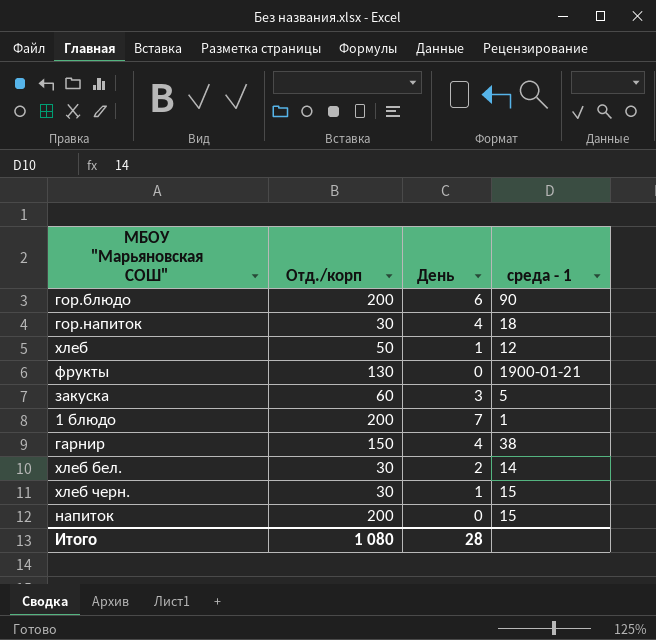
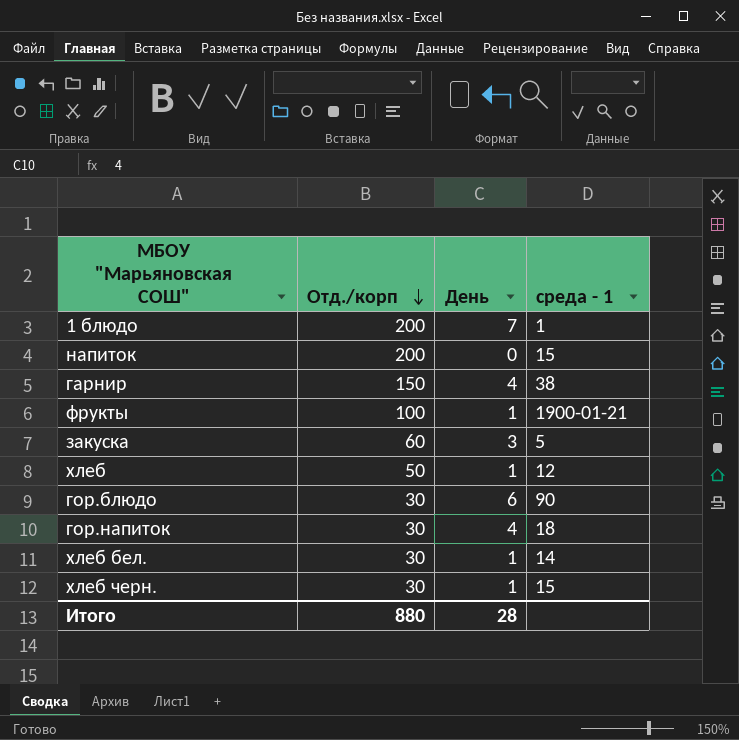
row order: none -> Отд./корп descending
фрукты | Отд./корп: 130 -> 100
фрукты | День: 0 -> 1
гор.блюдо | Отд./корп: 200 -> 30
хлеб бел. | День: 2 -> 1
Итого | Отд./корп: 1 080 -> 880

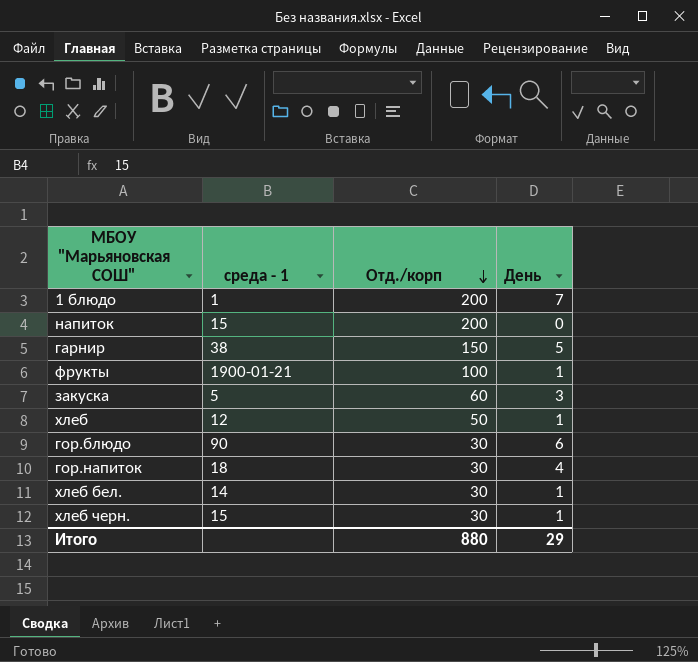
column среда - 1 | position: 4 -> 2
гарнир | День: 4 -> 5
Итого | День: 28 -> 29

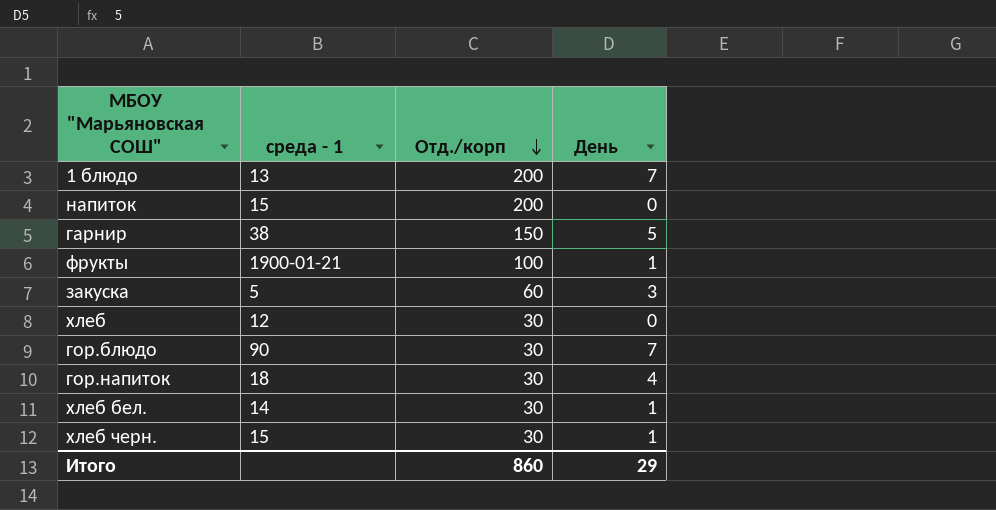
1 блюдо | среда - 1: 1 -> 13
хлеб | Отд./корп: 50 -> 30
хлеб | День: 1 -> 0
гор.блюдо | День: 6 -> 7
Итого | Отд./корп: 880 -> 860

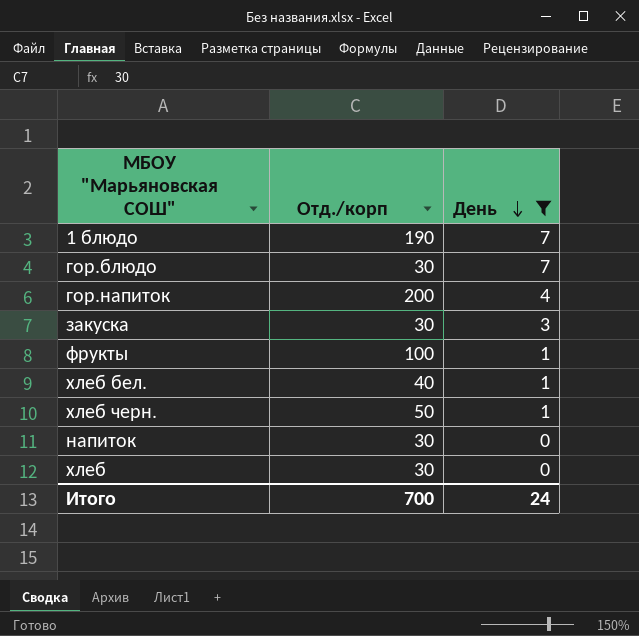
filter: none -> День != 5
row order: Отд./корп descending -> День descending
column среда - 1 | position: 2 -> none
1 блюдо | Отд./корп: 200 -> 190
гор.напиток | Отд./корп: 30 -> 200
закуска | Отд./корп: 60 -> 30
хлеб бел. | Отд./корп: 30 -> 40
хлеб черн. | Отд./корп: 30 -> 50
напиток | Отд./корп: 200 -> 30
Итого | Отд./корп: 860 -> 700
Итого | День: 29 -> 24

